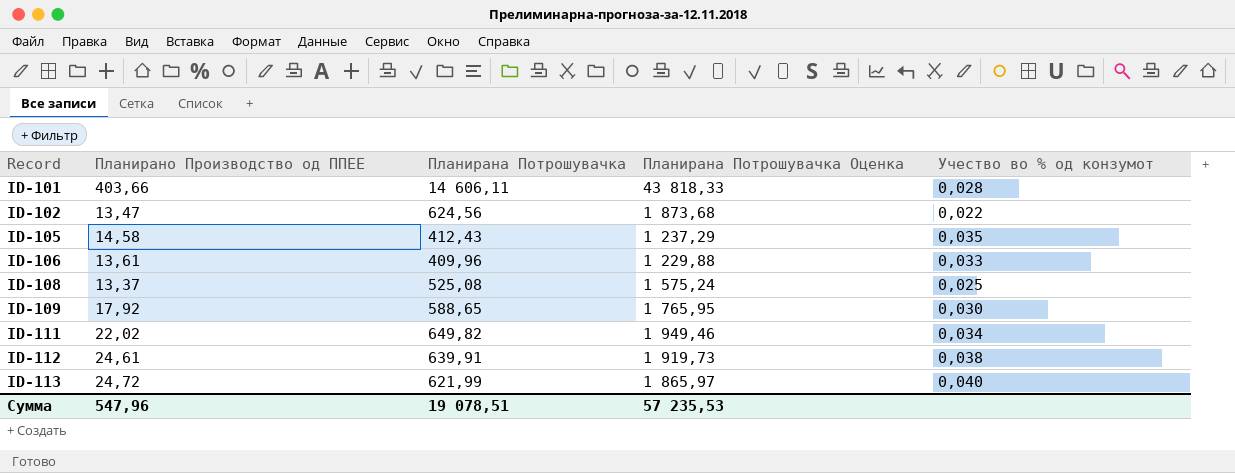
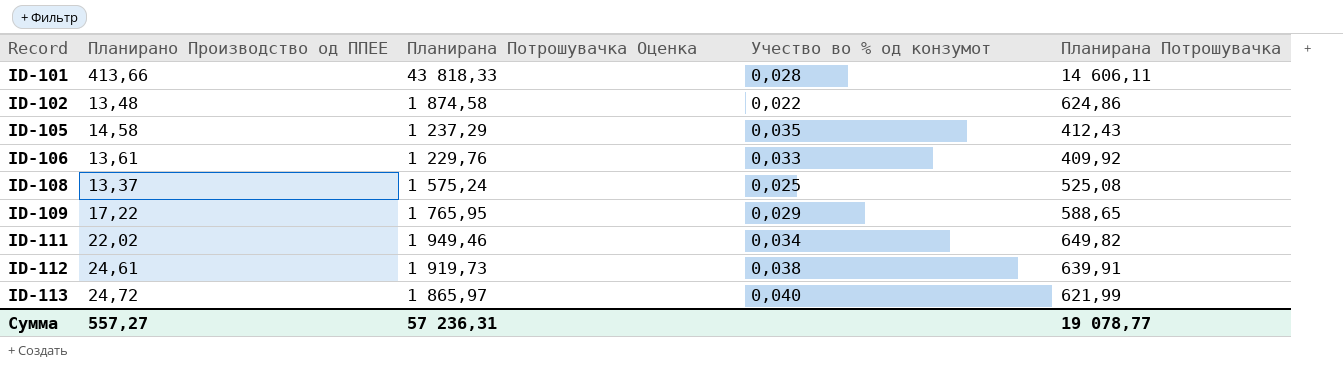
column Планирана Потрошувачка | position: 3 -> 5
ID-101 | Планирано Производство од ППЕЕ: 403,66 -> 413,66
ID-102 | Планирано Производство од ППЕЕ: 13,47 -> 13,48
ID-102 | Планирана Потрошувачка Оценка: 1 873,68 -> 1 874,58
ID-102 | Планирана Потрошувачка: 624,56 -> 624,86
ID-106 | Планирана Потрошувачка Оценка: 1 229,88 -> 1 229,76
ID-106 | Планирана Потрошувачка: 409,96 -> 409,92
ID-109 | Планирано Производство од ППЕЕ: 17,92 -> 17,22
ID-109 | Учество во % од конзумот: 0,030 -> 0,029
Сумма | Планирано Производство од ППЕЕ: 547,96 -> 557,27
Сумма | Планирана Потрошувачка Оценка: 57 235,53 -> 57 236,31
Сумма | Планирана Потрошувачка: 19 078,51 -> 19 078,77

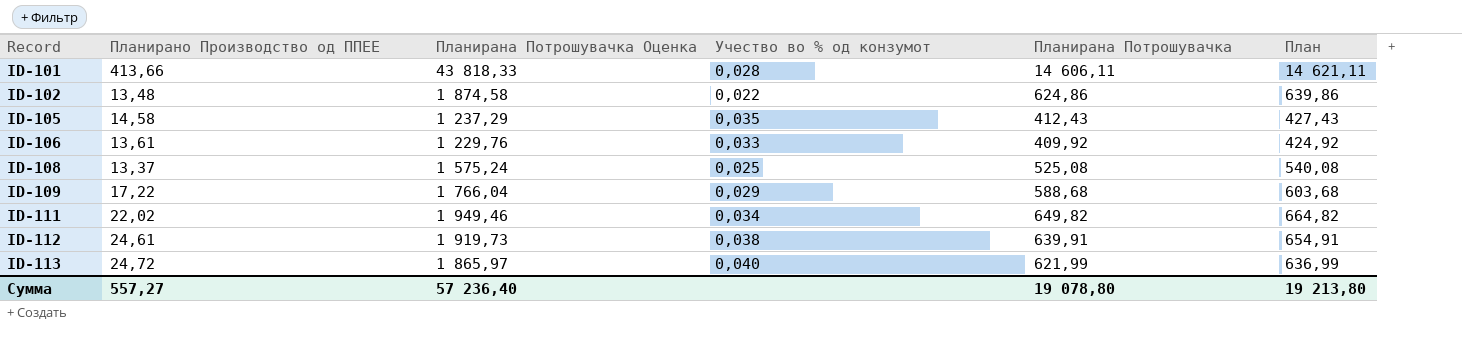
column План | formula: none -> [Планирана Потрошувачка] + 15
ID-109 | Планирана Потрошувачка Оценка: 1 765,95 -> 1 766,04
ID-109 | Планирана Потрошувачка: 588,65 -> 588,68
Сумма | Планирана Потрошувачка Оценка: 57 236,31 -> 57 236,40
Сумма | Планирана Потрошувачка: 19 078,77 -> 19 078,80

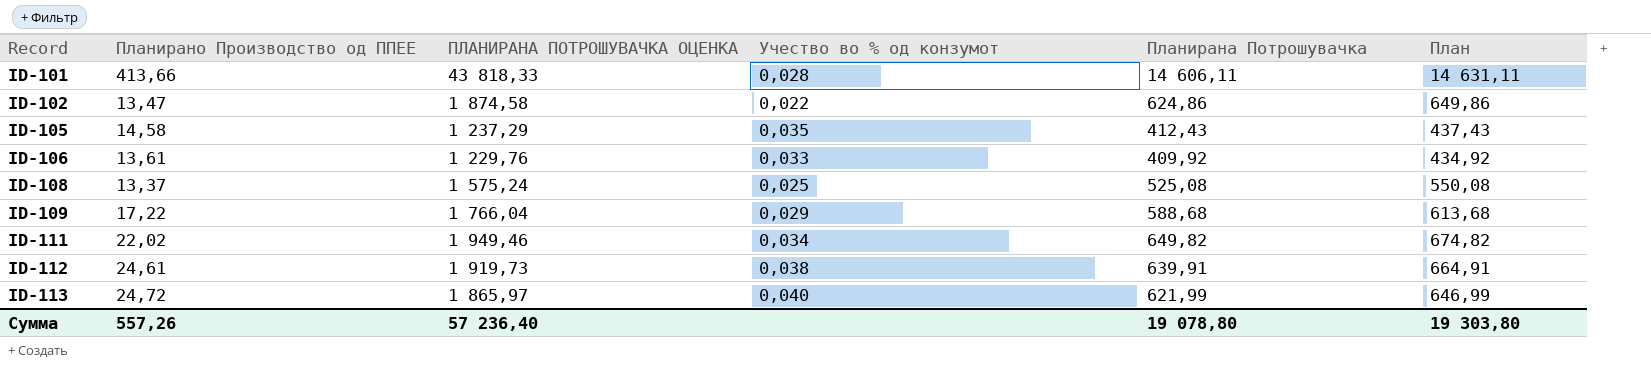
column name: Планирана Потрошувачка Оценка -> ПЛАНИРАНА ПОТРОШУВАЧКА ОЦЕНКА
column План | formula: [Планирана Потрошувачка] + 15 -> [Планирана Потрошувачка] + 25
ID-102 | Планирано Производство од ППЕЕ: 13,48 -> 13,47
Сумма | Планирано Производство од ППЕЕ: 557,27 -> 557,26
Сумма | План: 19 213,80 -> 19 303,80

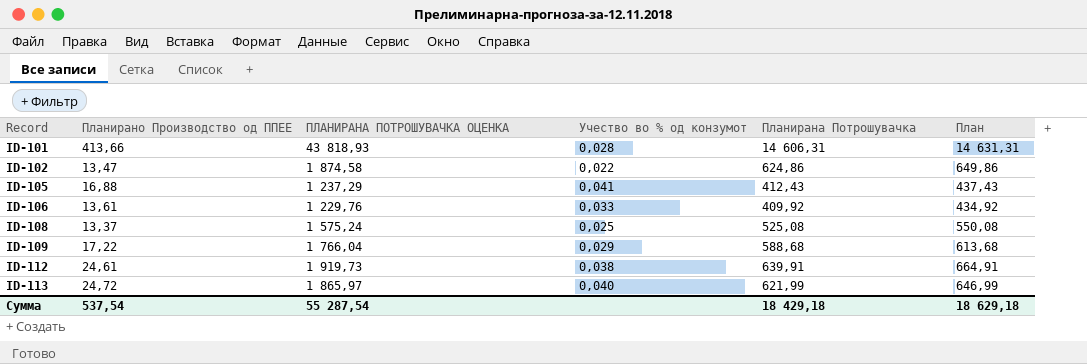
row ID-111: 22,02 | 1 949,46 | 0,034 | 649,82 | 674,82 -> none
ID-101 | ПЛАНИРАНА ПОТРОШУВАЧКА ОЦЕНКА: 43 818,33 -> 43 818,93
ID-101 | Планирана Потрошувачка: 14 606,11 -> 14 606,31
ID-101 | План: 14 631,11 -> 14 631,31
ID-105 | Планирано Производство од ППЕЕ: 14,58 -> 16,88
ID-105 | Учество во % од конзумот: 0,035 -> 0,041
Сумма | Планирано Производство од ППЕЕ: 557,26 -> 537,54
Сумма | ПЛАНИРАНА ПОТРОШУВАЧКА ОЦЕНКА: 57 236,40 -> 55 287,54
Сумма | Планирана Потрошувачка: 19 078,80 -> 18 429,18
Сумма | План: 19 303,80 -> 18 629,18

